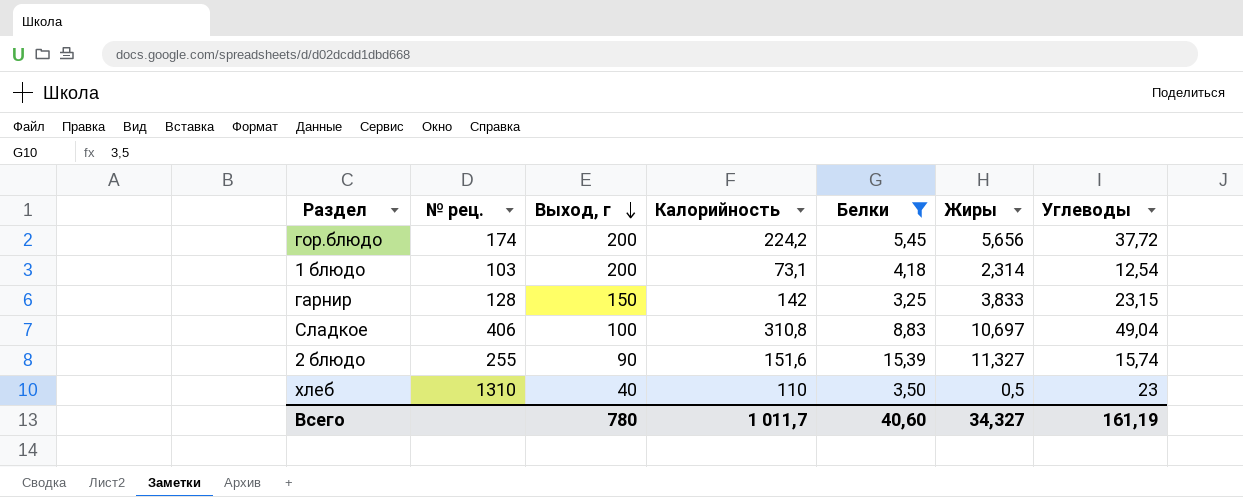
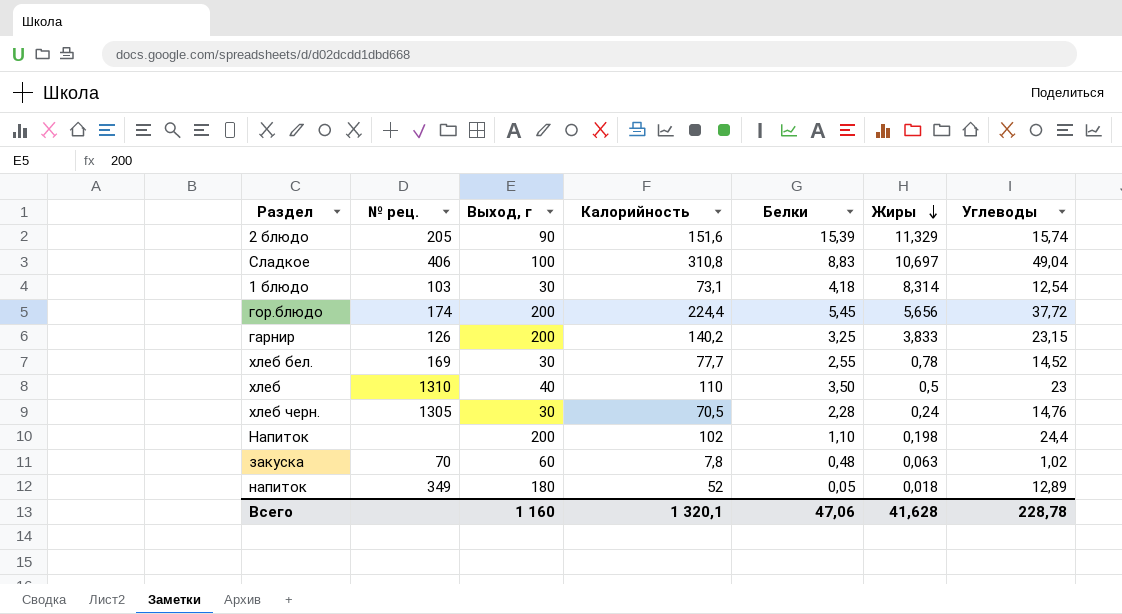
filter: Белки >= 3,25 -> none
row order: Выход, г descending -> Жиры descending
2 блюдо | № рец.: 255 -> 205
2 блюдо | Жиры: 11,327 -> 11,329
1 блюдо | Выход, г: 200 -> 30
1 блюдо | Жиры: 2,314 -> 8,314
гор.блюдо | Калорийность: 224,2 -> 224,4
гарнир | № рец.: 128 -> 126
гарнир | Выход, г: 150 -> 200
гарнир | Калорийность: 142 -> 140,2
Всего | Выход, г: 780 -> 1 160
Всего | Калорийность: 1 011,7 -> 1 320,1
Всего | Белки: 40,60 -> 47,06
Всего | Жиры: 34,327 -> 41,628
Всего | Углеводы: 161,19 -> 228,78

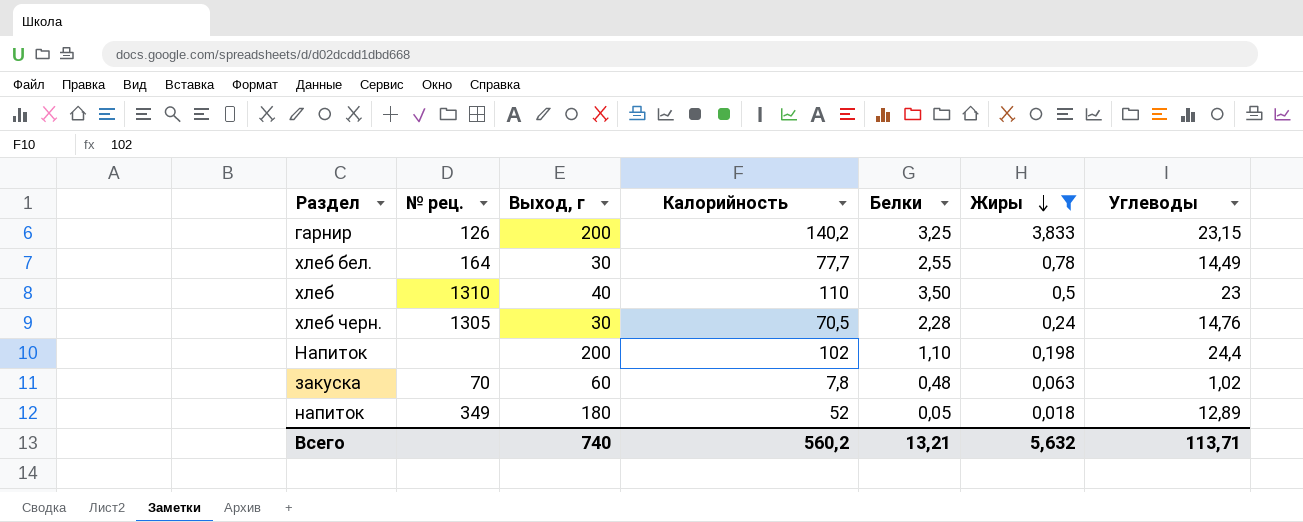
filter: none -> Жиры <= 3,833
хлеб бел. | № рец.: 169 -> 164
хлеб бел. | Углеводы: 14,52 -> 14,49
Всего | Выход, г: 1 160 -> 740
Всего | Калорийность: 1 320,1 -> 560,2
Всего | Белки: 47,06 -> 13,21
Всего | Жиры: 41,628 -> 5,632
Всего | Углеводы: 228,78 -> 113,71

